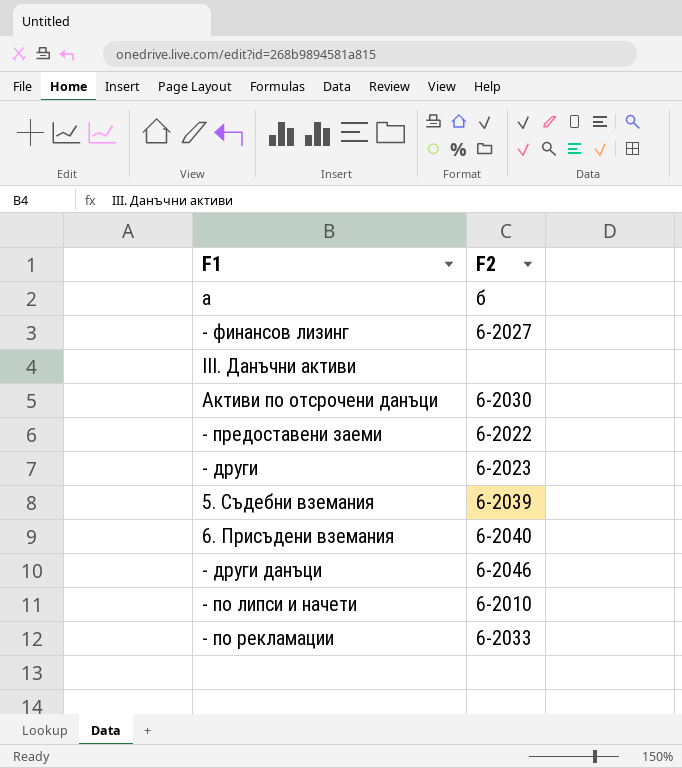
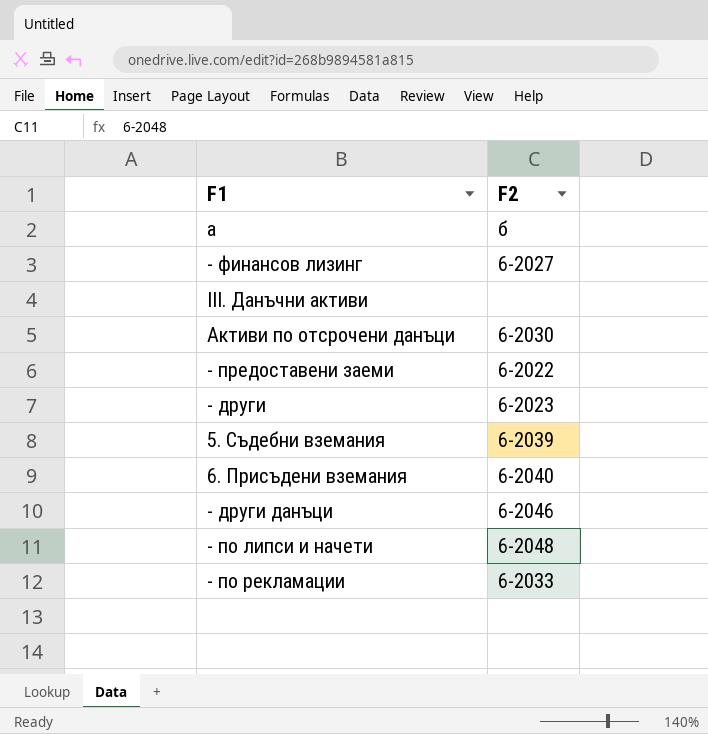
- по липси и начети | F2: 6-2010 -> 6-2048

